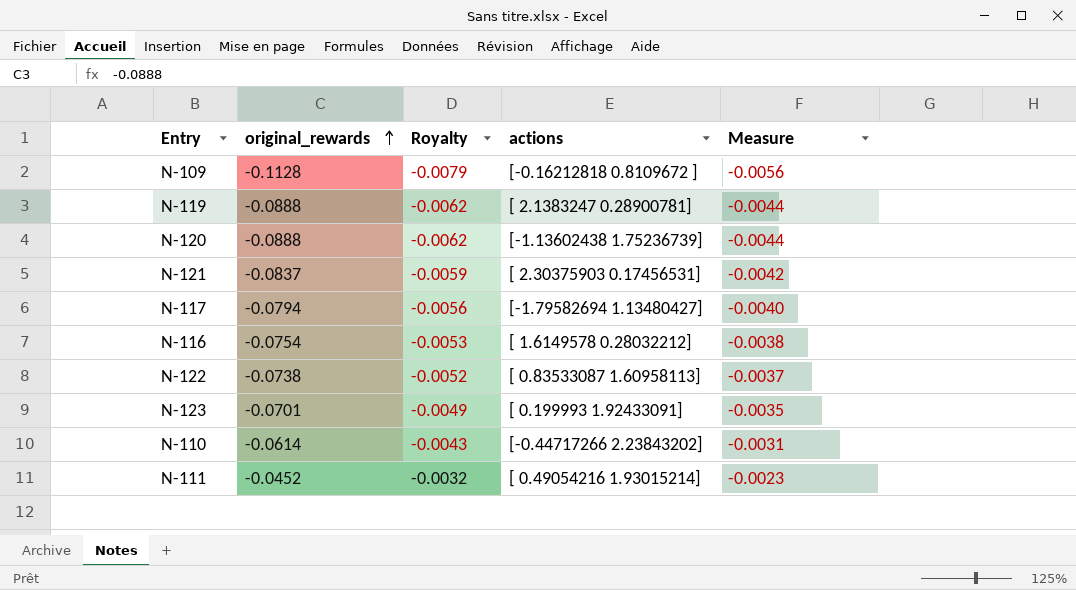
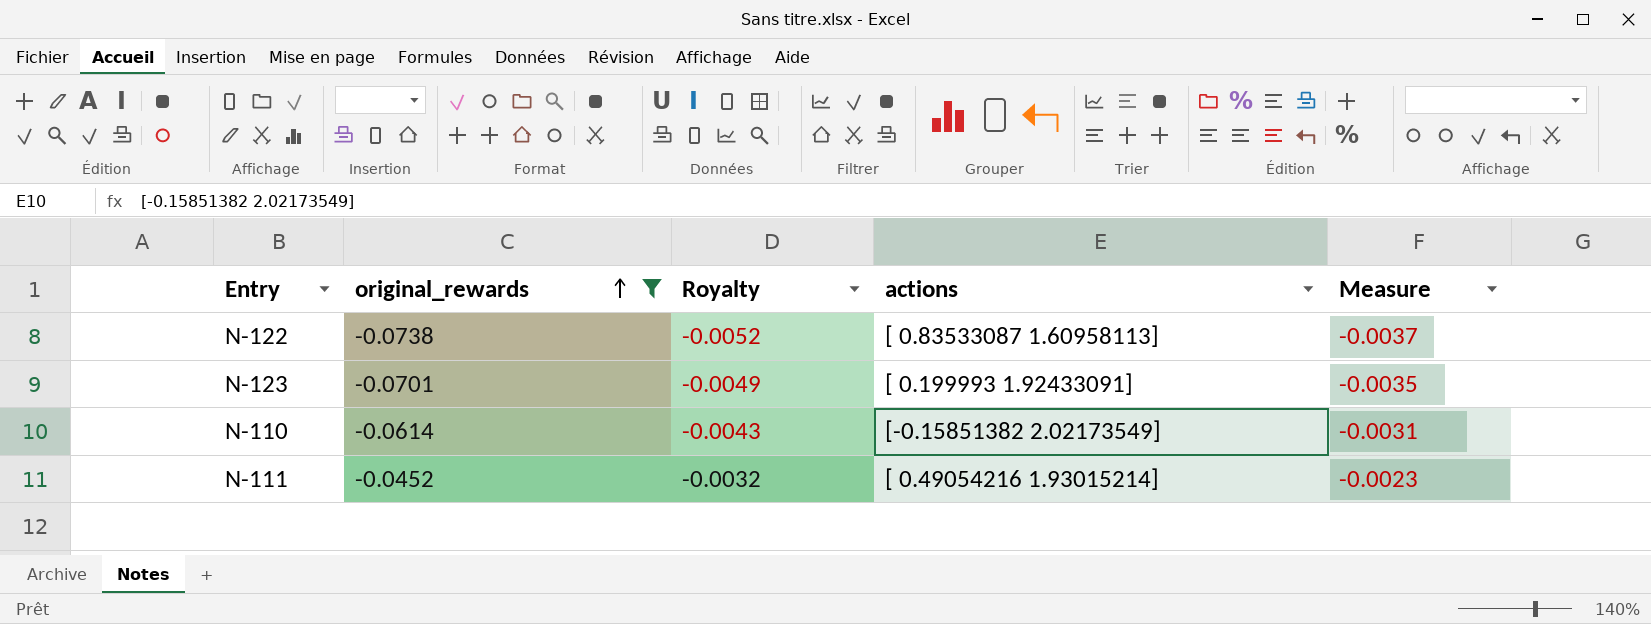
filter: none -> original_rewards >= -0.0738
N-110 | actions: [-0.44717266 2.23843202] -> [-0.15851382 2.02173549]

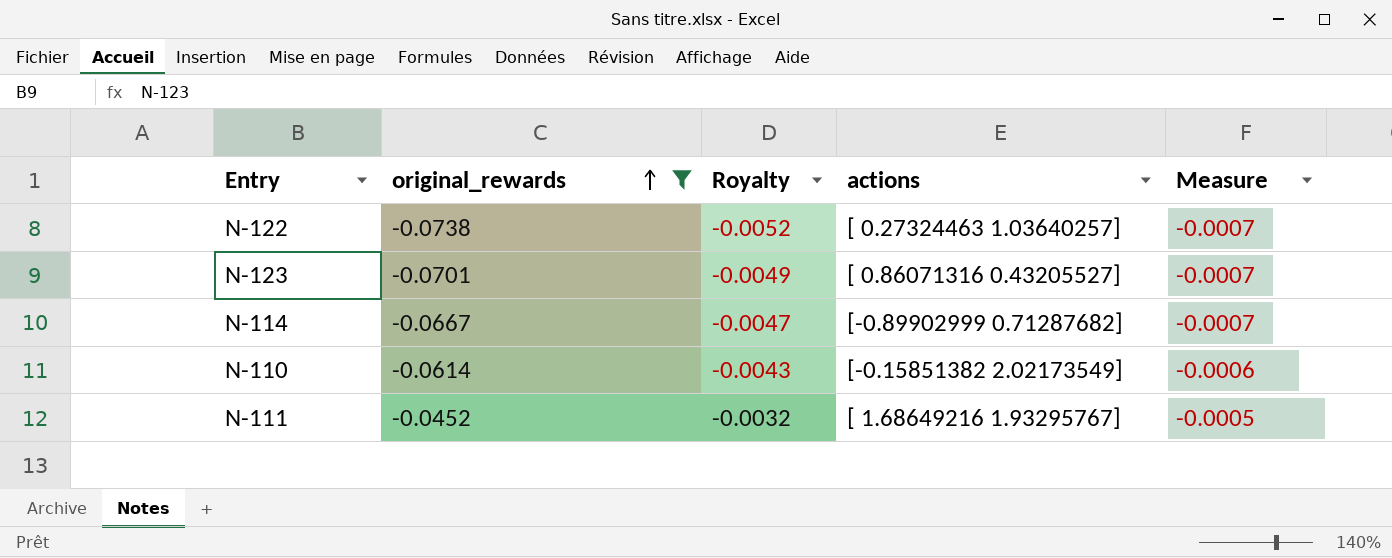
column Measure | formula: [original_rewards] * 0.05 -> [original_rewards] * 0.01
N-122 | actions: [ 0.83533087 1.60958113] -> [ 0.27324463 1.03640257]
N-123 | actions: [ 0.199993 1.92433091] -> [ 0.86071316 0.43205527]
row N-114: none -> -0.0667 | -0.0047 | [-0.89902999 0.71287682] | -0.0007
N-111 | actions: [ 0.49054216 1.93015214] -> [ 1.68649216 1.93295767]

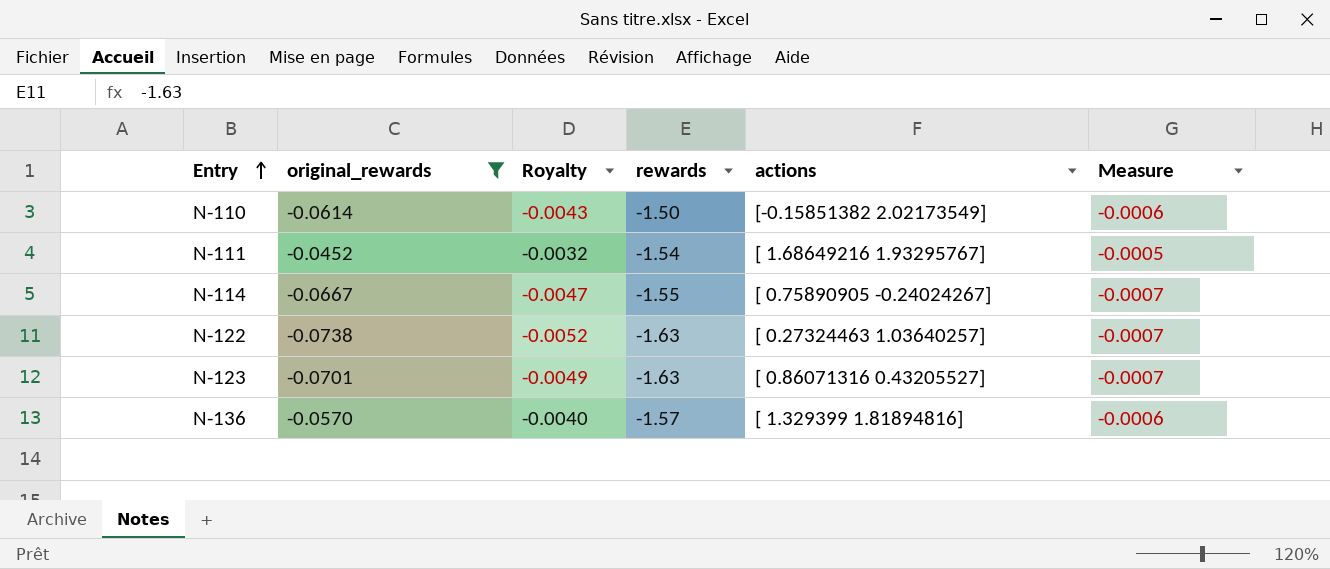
row order: original_rewards ascending -> Entry ascending
column rewards | position: none -> 4
N-114 | actions: [-0.89902999 0.71287682] -> [ 0.75890905 -0.24024267]
row N-136: none -> -0.0570 | -0.0040 | -1.57 | [ 1.329399 1.81894816] | -0.0006

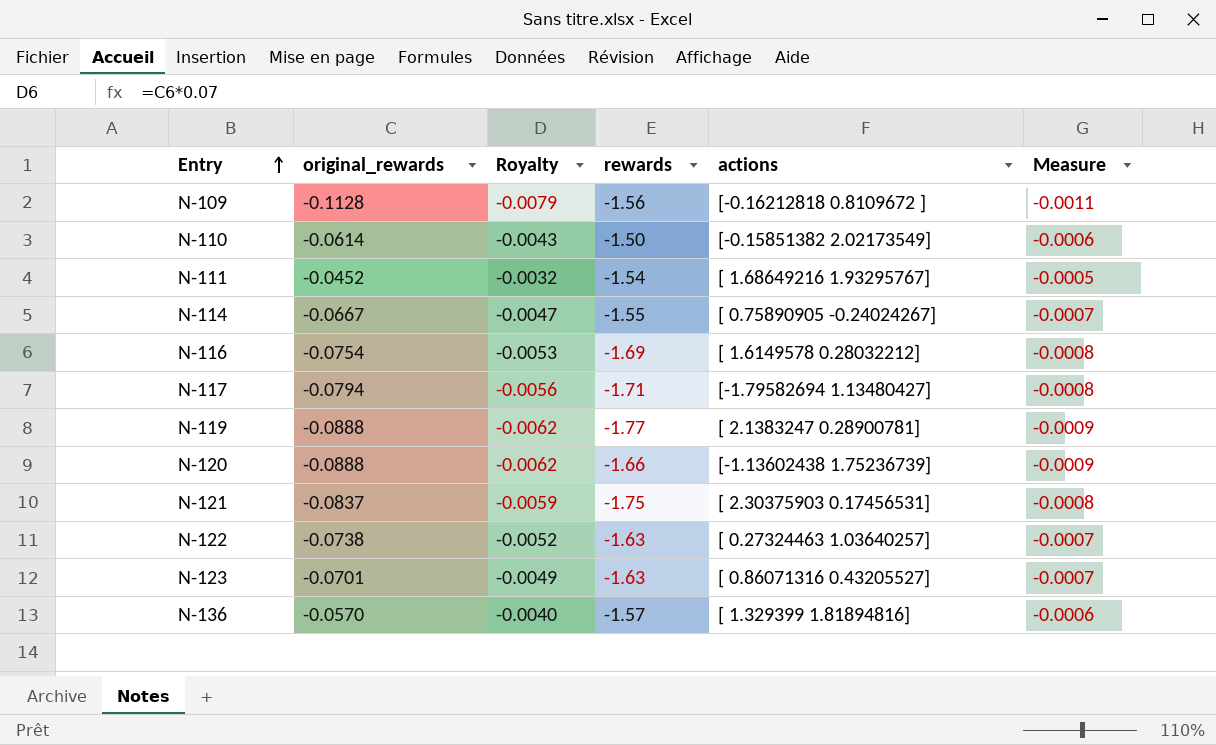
filter: original_rewards >= -0.0738 -> none

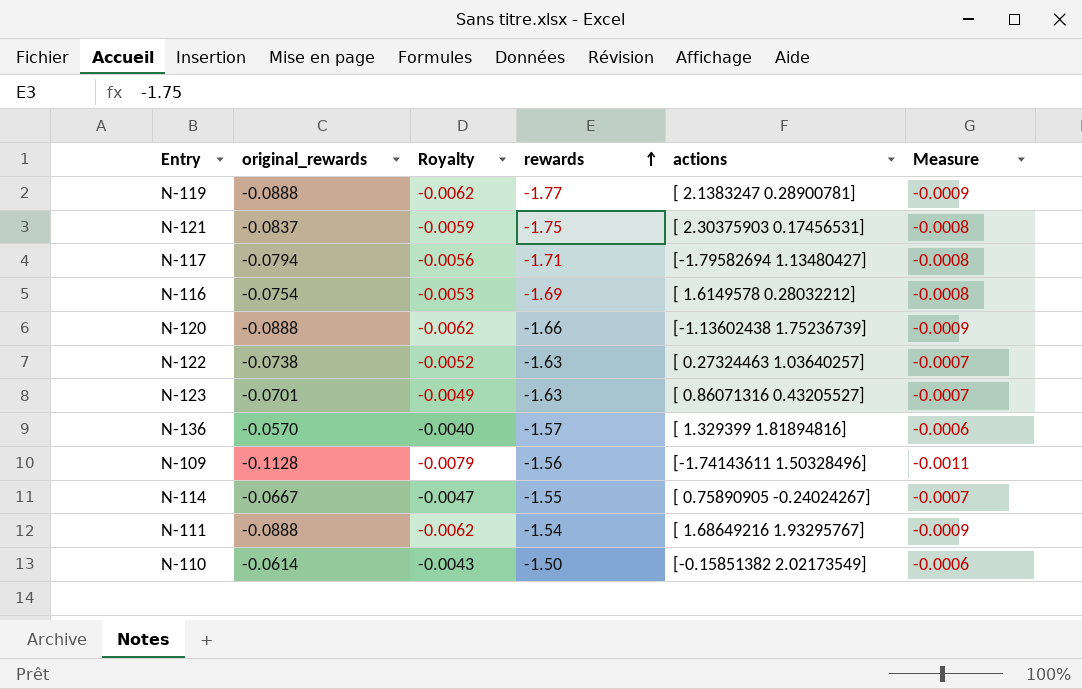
row order: Entry ascending -> rewards ascending
N-109 | actions: [-0.16212818 0.8109672 ] -> [-1.74143611 1.50328496]
N-111 | original_rewards: -0.0452 -> -0.0888
N-111 | Royalty: -0.0032 -> -0.0062
N-111 | Measure: -0.0005 -> -0.0009

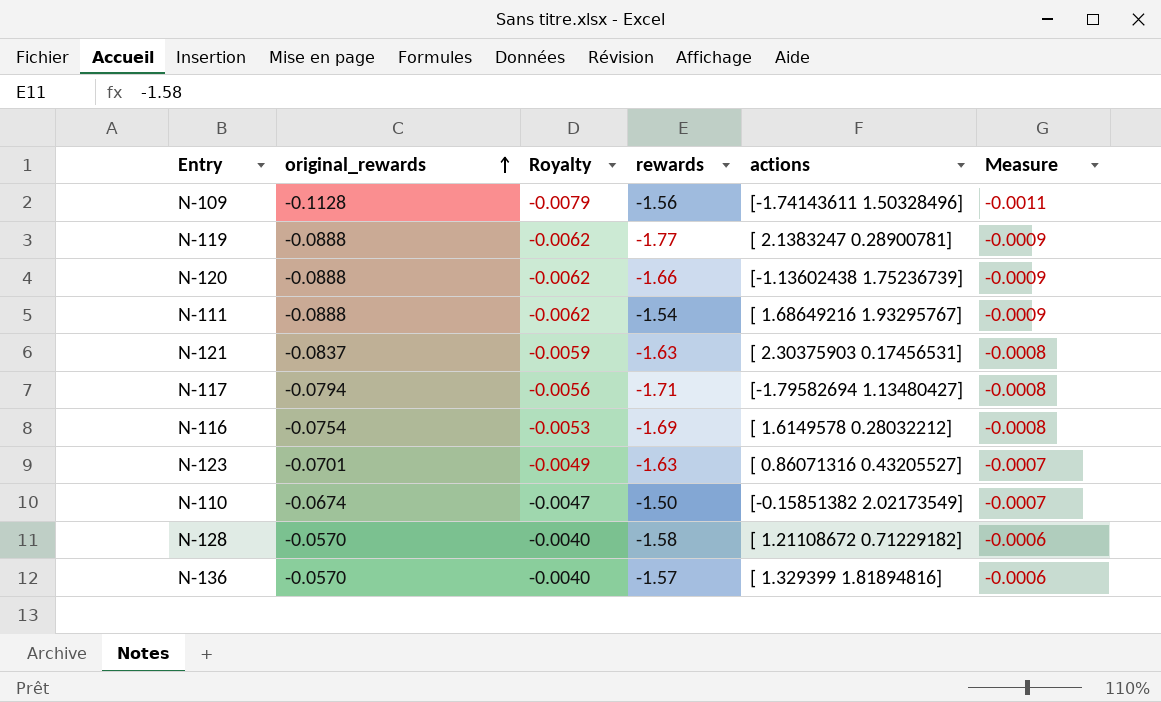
row order: rewards ascending -> original_rewards ascending
row N-122: -0.0738 | -0.0052 | -1.63 | [ 0.27324463 1.03640257] | -0.0007 -> none
row N-114: -0.0667 | -0.0047 | -1.55 | [ 0.75890905 -0.24024267] | -0.0007 -> none
N-121 | rewards: -1.75 -> -1.63
N-110 | original_rewards: -0.0614 -> -0.0674
N-110 | Royalty: -0.0043 -> -0.0047
N-110 | Measure: -0.0006 -> -0.0007
row N-128: none -> -0.0570 | -0.0040 | -1.58 | [ 1.21108672 0.71229182] | -0.0006

